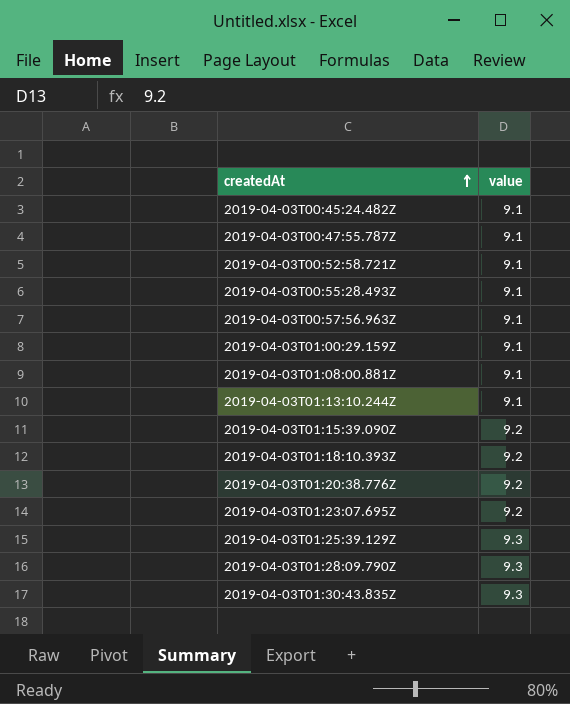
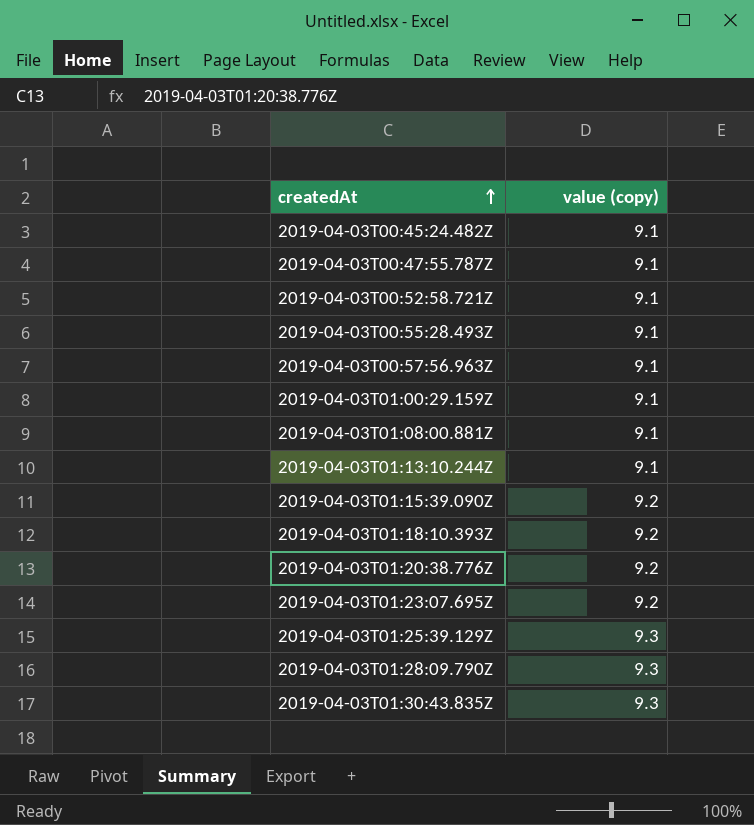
column name: value -> value (copy)

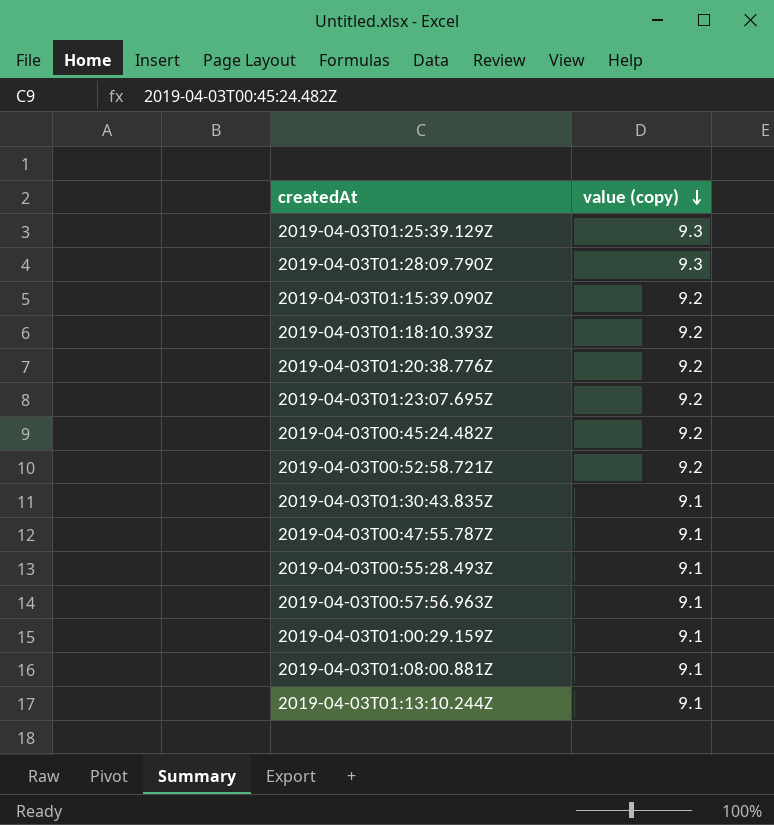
row order: createdAt ascending -> value (copy) descending
2019-04-03T00:45:24.482Z | value (copy): 9.1 -> 9.2
2019-04-03T00:52:58.721Z | value (copy): 9.1 -> 9.2
2019-04-03T01:30:43.835Z | value (copy): 9.3 -> 9.1

